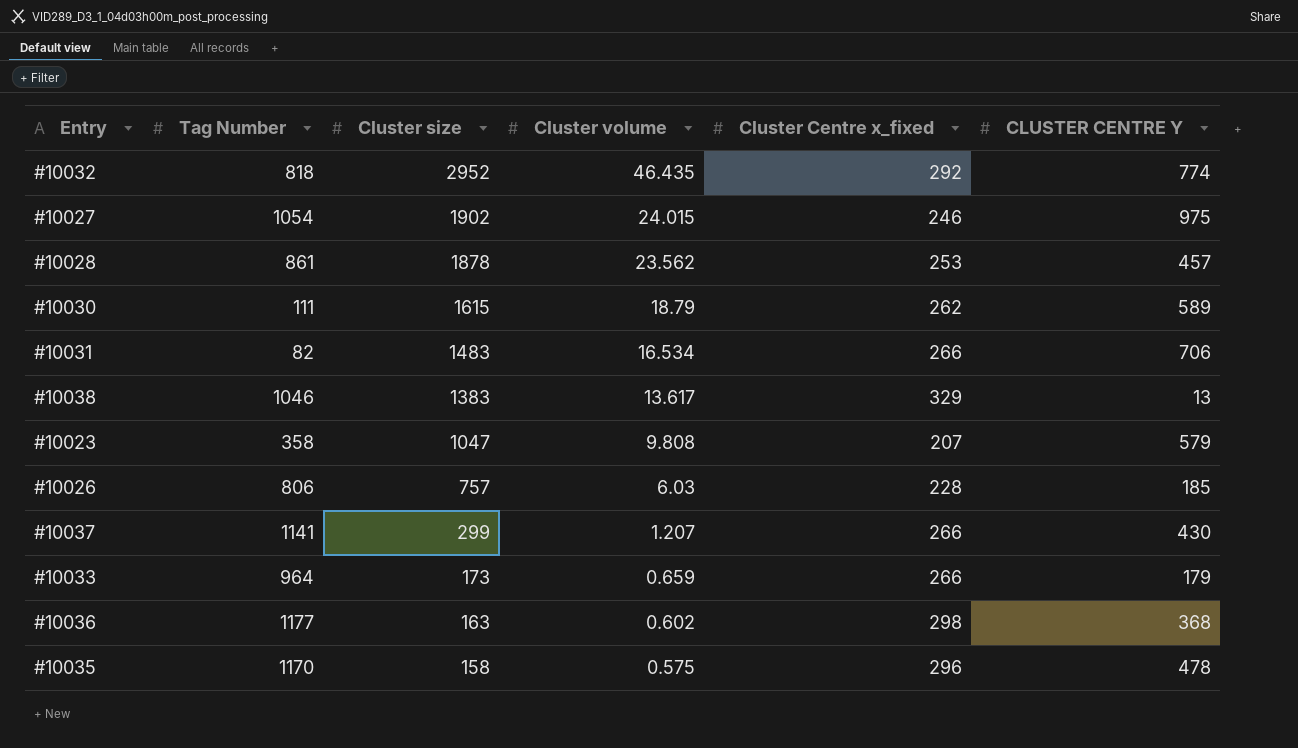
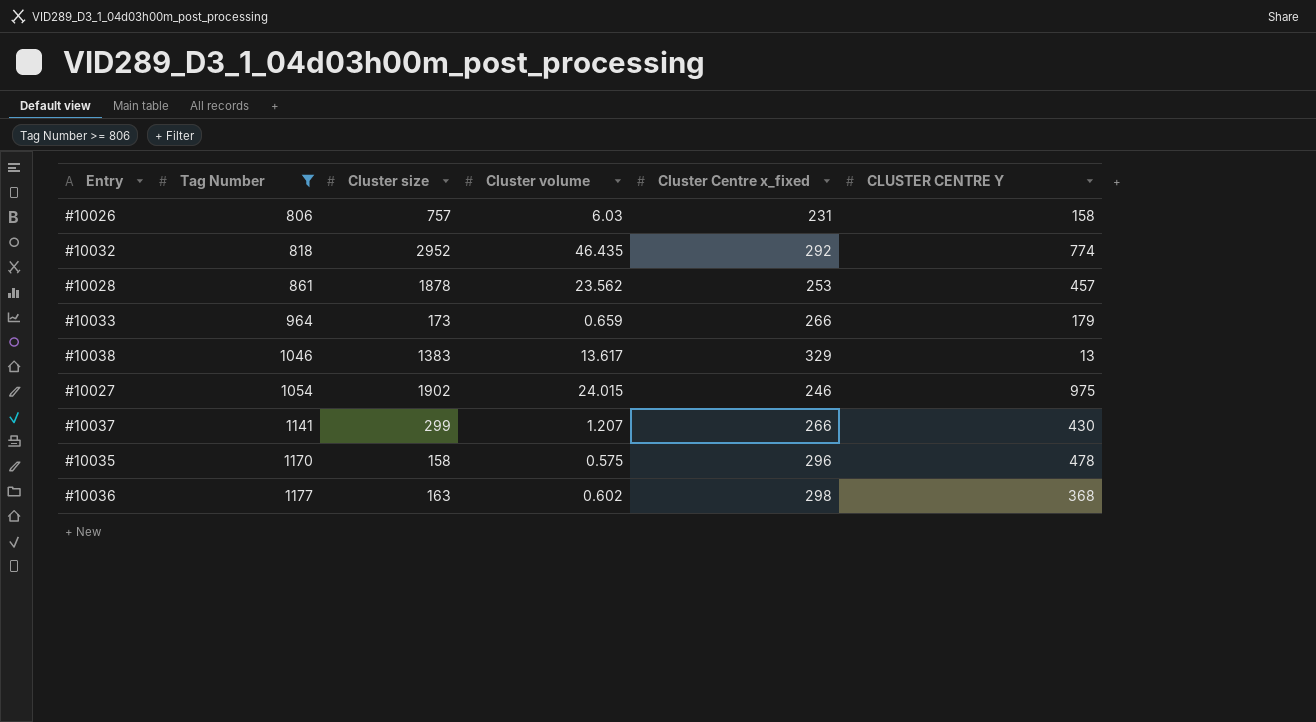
filter: none -> Tag Number >= 806
row order: Cluster size descending -> Tag Number ascending
#10026 | Cluster Centre x_fixed: 228 -> 231
#10026 | CLUSTER CENTRE Y: 185 -> 158

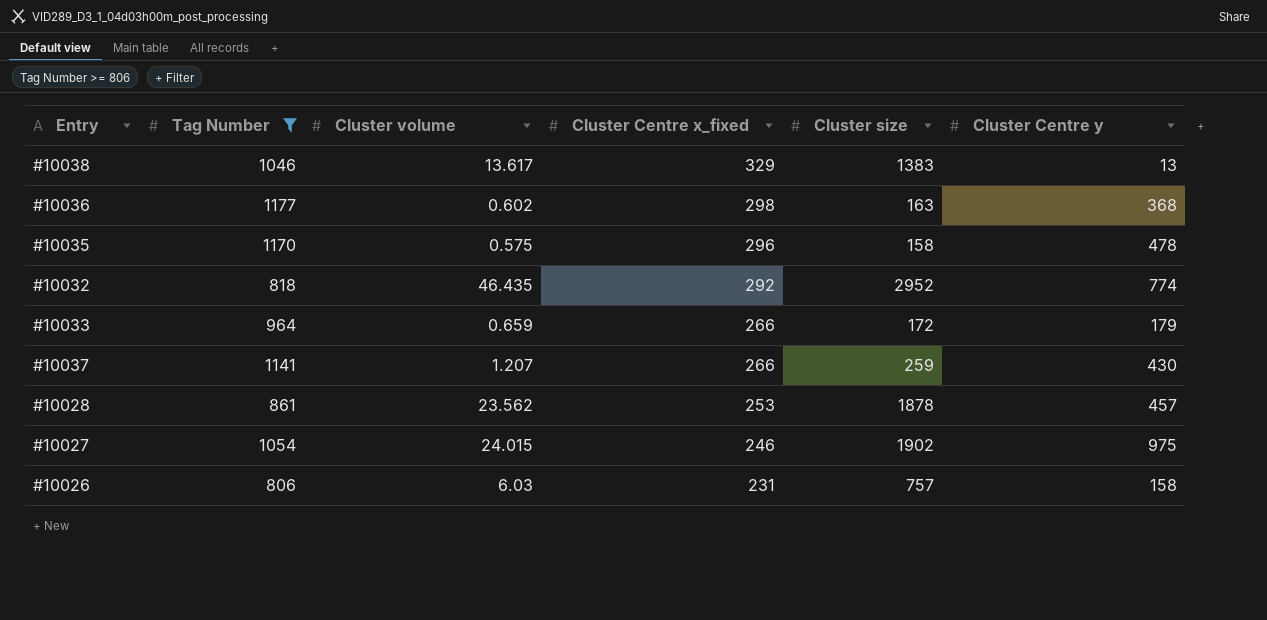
row order: Tag Number ascending -> Cluster Centre x_fixed descending
column Cluster size | position: 3 -> 5
column name: CLUSTER CENTRE Y -> Cluster Centre y
#10033 | Cluster size: 173 -> 172
#10037 | Cluster size: 299 -> 259

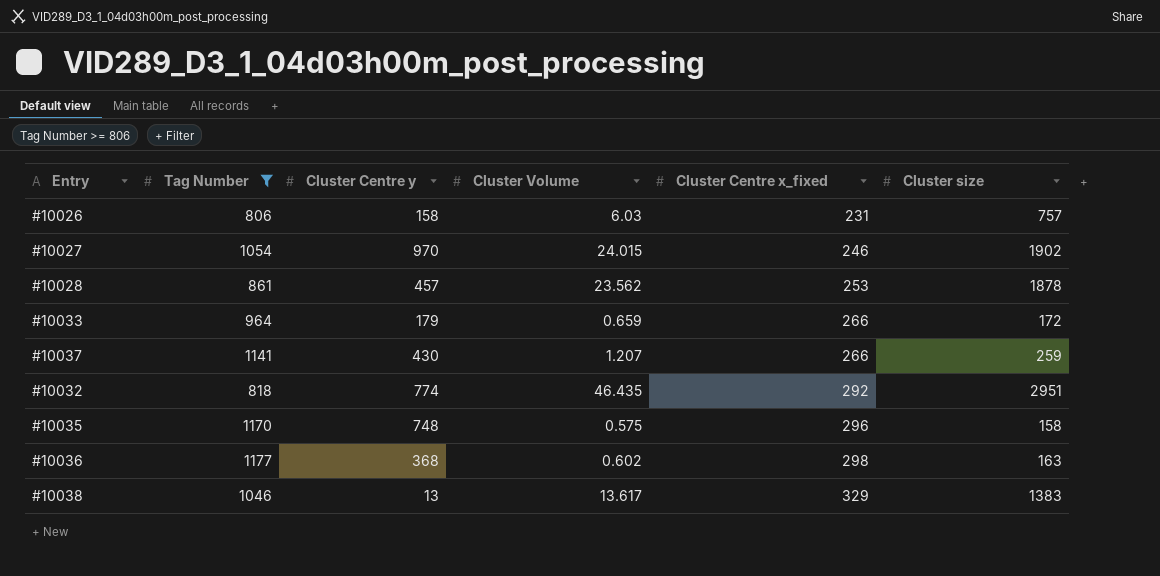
row order: Cluster Centre x_fixed descending -> Cluster Centre x_fixed ascending
column Cluster Centre y | position: 6 -> 3
column name: Cluster volume -> Cluster Volume
#10027 | Cluster Centre y: 975 -> 970
#10032 | Cluster size: 2952 -> 2951
#10035 | Cluster Centre y: 478 -> 748

